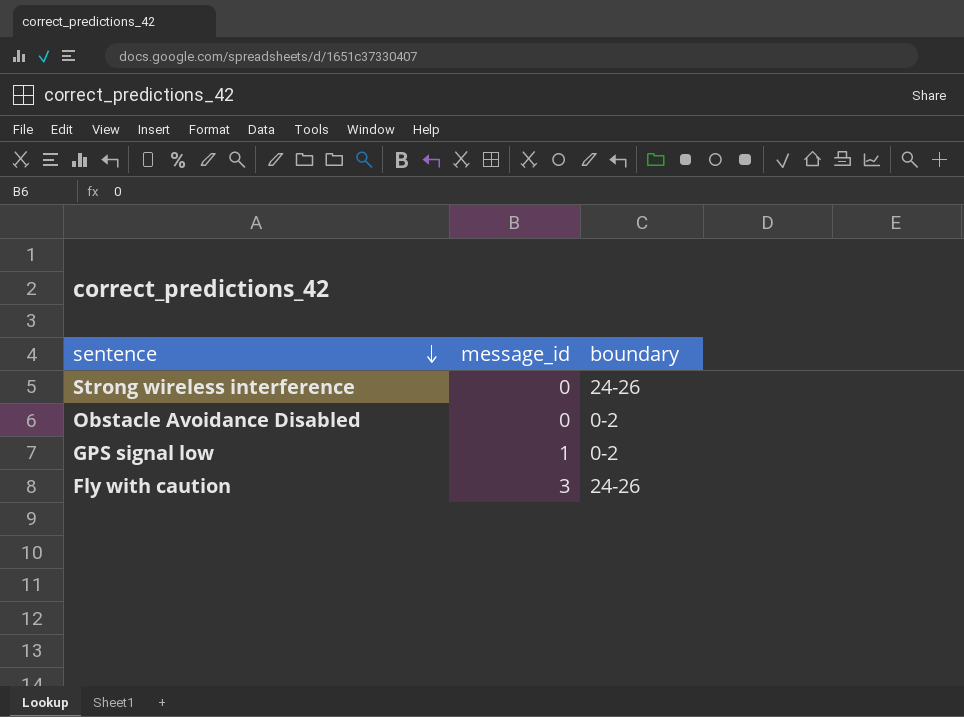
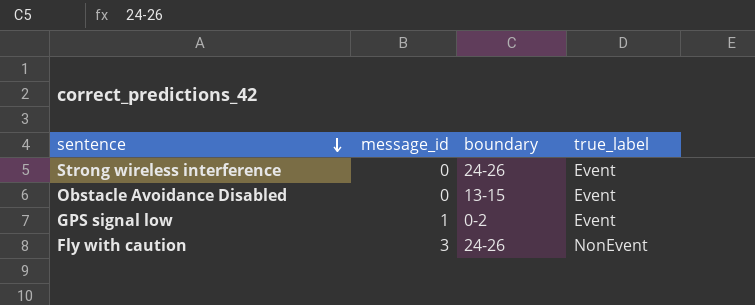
column true_label | position: none -> 4
Obstacle Avoidance Disabled | boundary: 0-2 -> 13-15

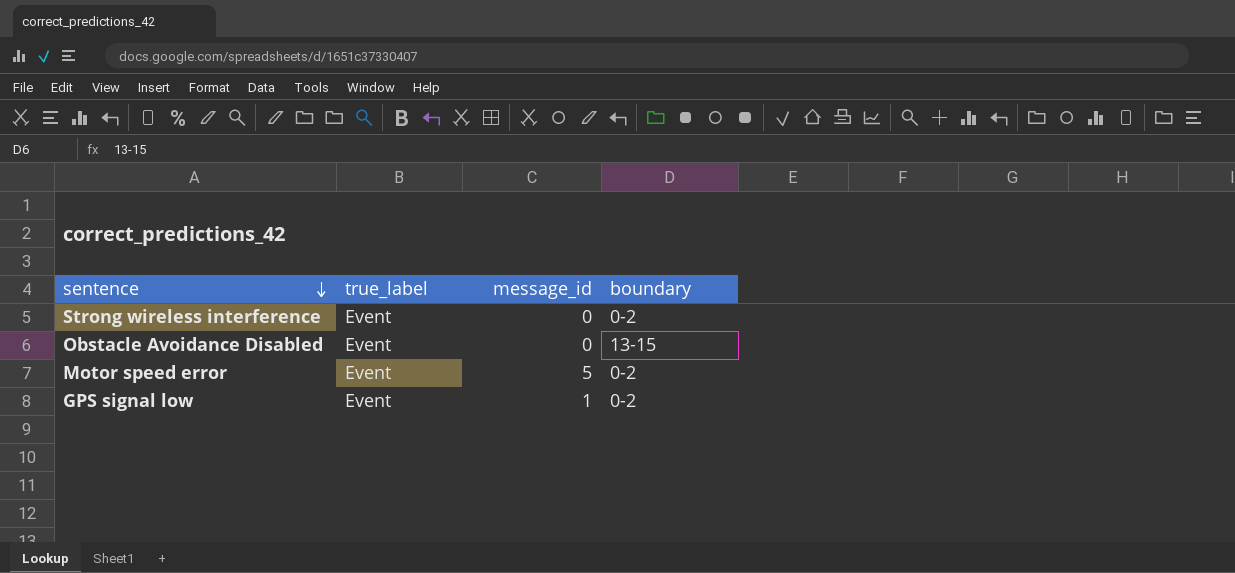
column true_label | position: 4 -> 2
row Fly with caution: 3 | 24-26 | NonEvent -> none
Strong wireless interference | boundary: 24-26 -> 0-2
row Motor speed error: none -> Event | 5 | 0-2

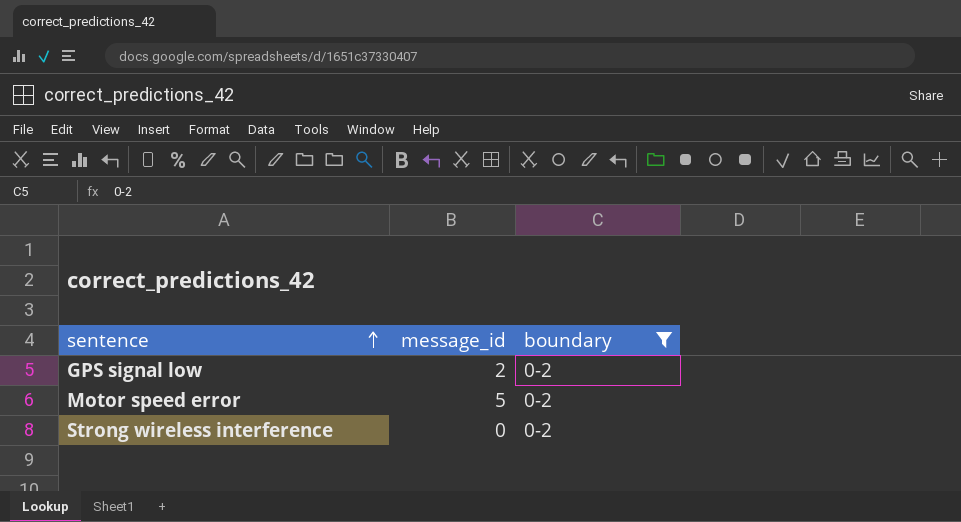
filter: none -> boundary = 0-2
row order: sentence descending -> sentence ascending
column true_label | position: 2 -> none
GPS signal low | message_id: 1 -> 2

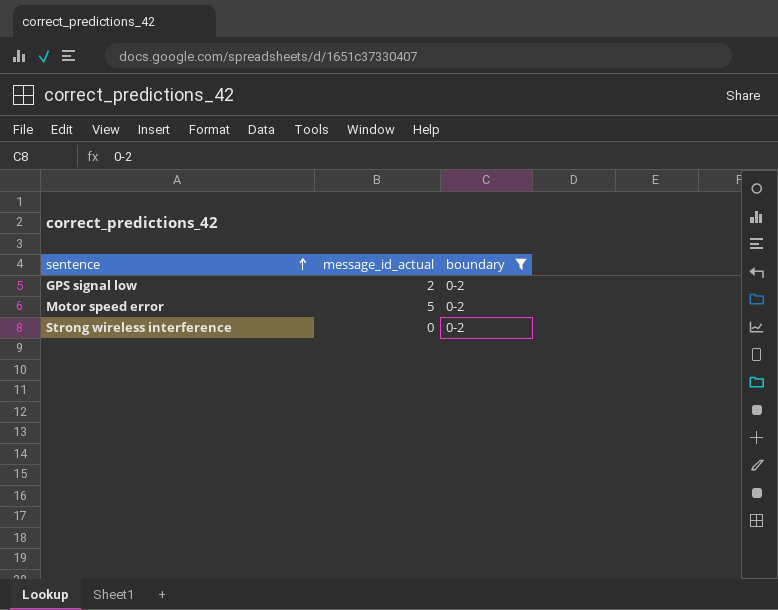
column name: message_id -> message_id_actual

